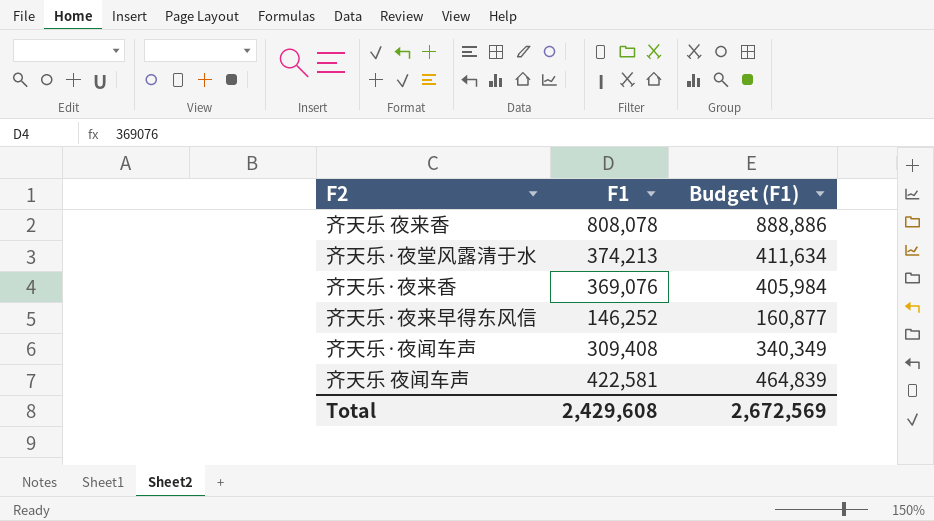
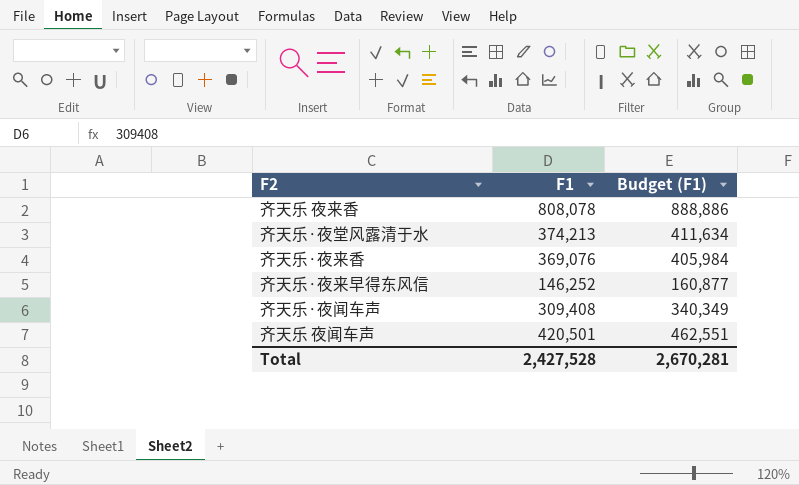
齐天乐 夜闻车声 | F1: 422,581 -> 420,501
齐天乐 夜闻车声 | Budget (F1): 464,839 -> 462,551
Total | F1: 2,429,608 -> 2,427,528
Total | Budget (F1): 2,672,569 -> 2,670,281

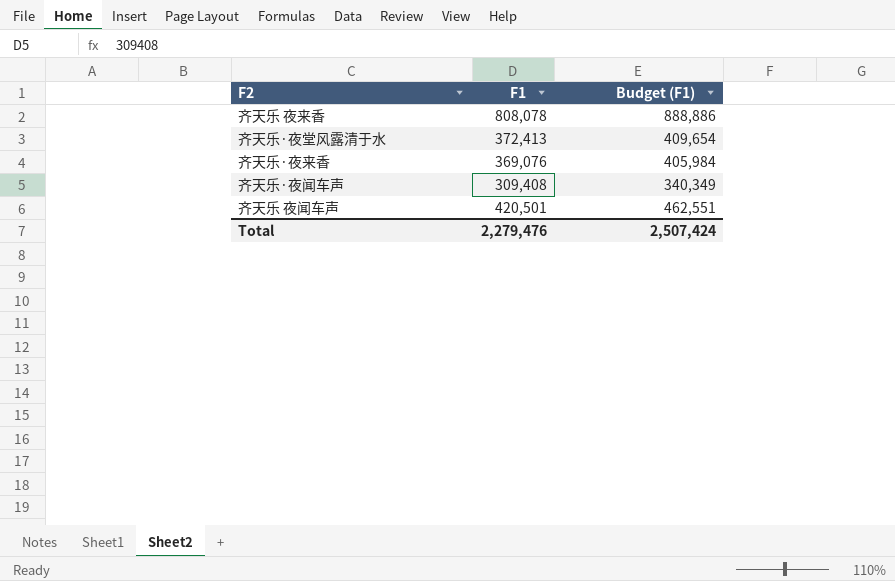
row 齐天乐·夜来早得东风信: 146,252 | 160,877 -> none
齐天乐·夜堂风露清于水 | F1: 374,213 -> 372,413
齐天乐·夜堂风露清于水 | Budget (F1): 411,634 -> 409,654
Total | F1: 2,427,528 -> 2,279,476
Total | Budget (F1): 2,670,281 -> 2,507,424

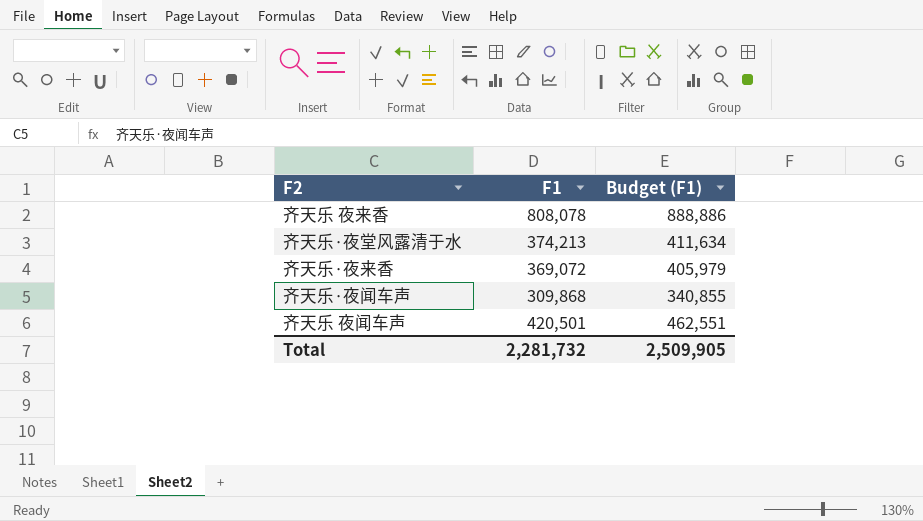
齐天乐·夜堂风露清于水 | F1: 372,413 -> 374,213
齐天乐·夜堂风露清于水 | Budget (F1): 409,654 -> 411,634
齐天乐·夜来香 | F1: 369,076 -> 369,072
齐天乐·夜来香 | Budget (F1): 405,984 -> 405,979
齐天乐·夜闻车声 | F1: 309,408 -> 309,868
齐天乐·夜闻车声 | Budget (F1): 340,349 -> 340,855
Total | F1: 2,279,476 -> 2,281,732
Total | Budget (F1): 2,507,424 -> 2,509,905

